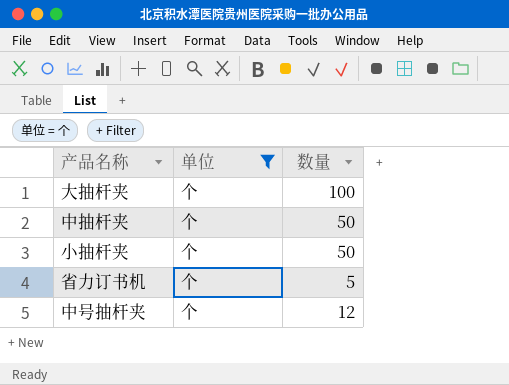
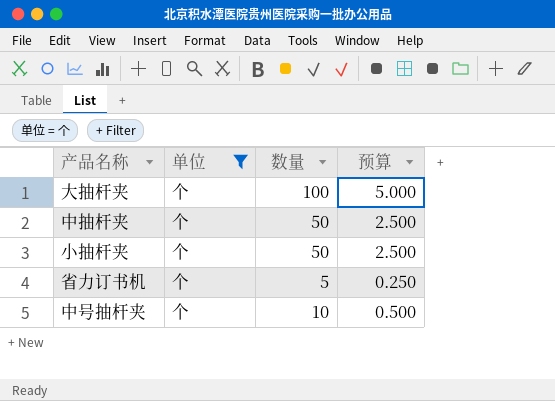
column 预算 | formula: none -> [数量] * 0.05
中号抽杆夹 | 数量: 12 -> 10

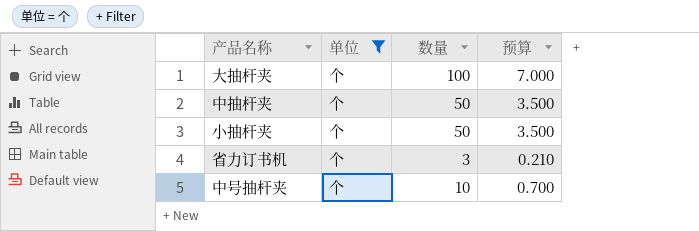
column 预算 | formula: [数量] * 0.05 -> [数量] * 0.07
省力订书机 | 数量: 5 -> 3

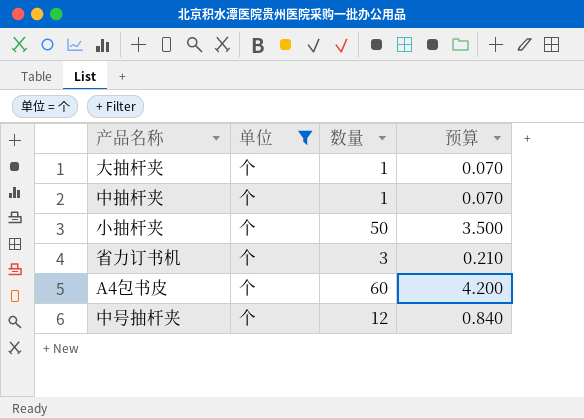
大抽杆夹 | 数量: 100 -> 1
大抽杆夹 | 预算: 7.000 -> 0.070
中抽杆夹 | 数量: 50 -> 1
中抽杆夹 | 预算: 3.500 -> 0.070
row A4包书皮: none -> 个 | 60 | 4.200
中号抽杆夹 | 数量: 10 -> 12
中号抽杆夹 | 预算: 0.700 -> 0.840

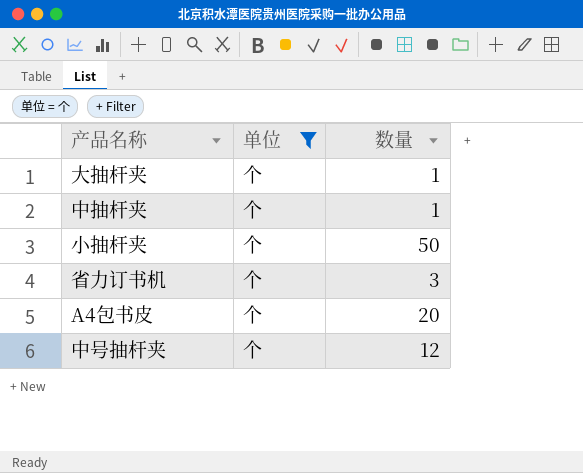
column 预算 | formula: [数量] * 0.07 -> none
A4包书皮 | 数量: 60 -> 20

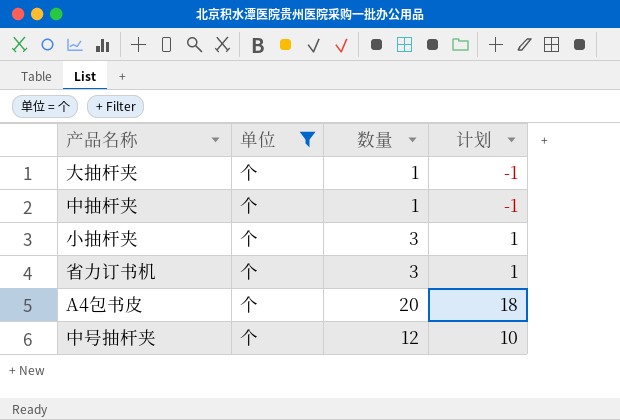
column 计划 | formula: none -> [数量] - 2
小抽杆夹 | 数量: 50 -> 3

